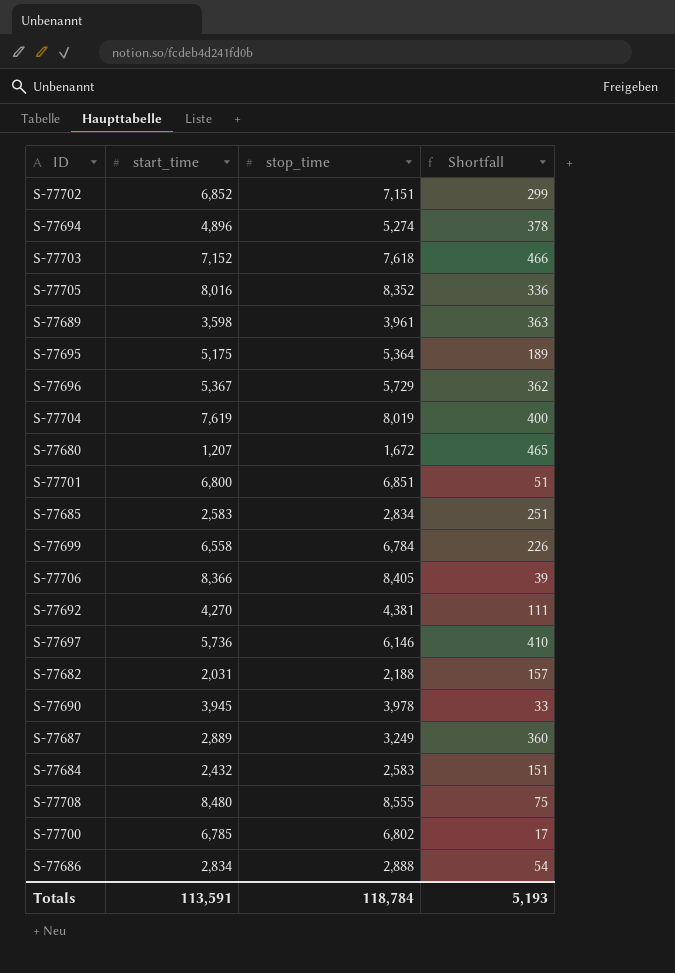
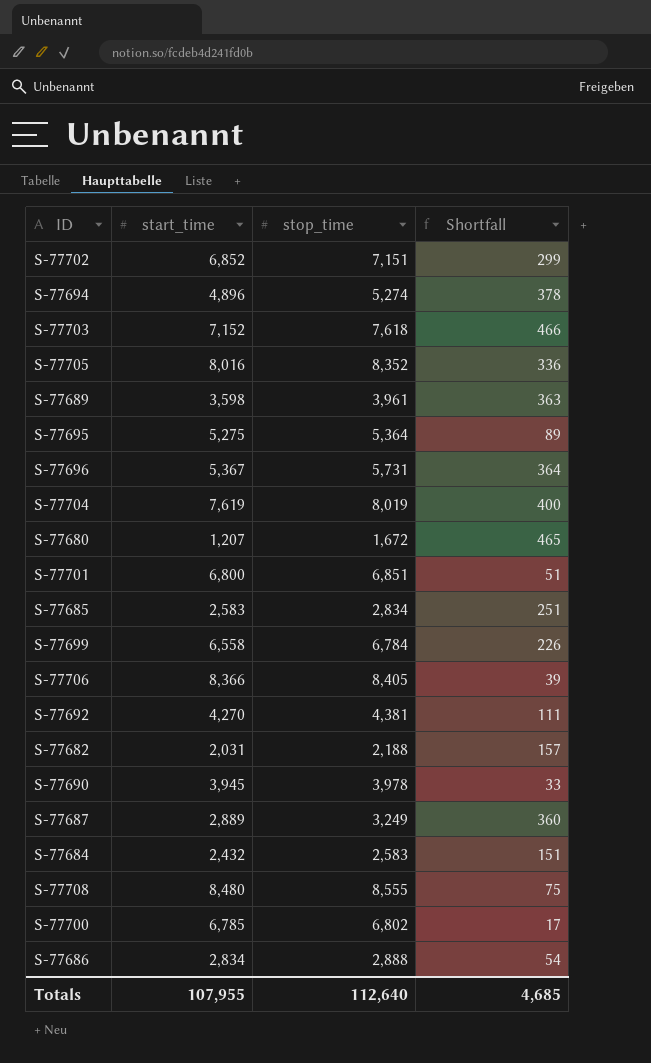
row S-77697: 5,736 | 6,146 | 410 -> none
S-77695 | start_time: 5,175 -> 5,275
S-77695 | Shortfall: 189 -> 89
S-77696 | stop_time: 5,729 -> 5,731
S-77696 | Shortfall: 362 -> 364
Totals | start_time: 113,591 -> 107,955
Totals | stop_time: 118,784 -> 112,640
Totals | Shortfall: 5,193 -> 4,685

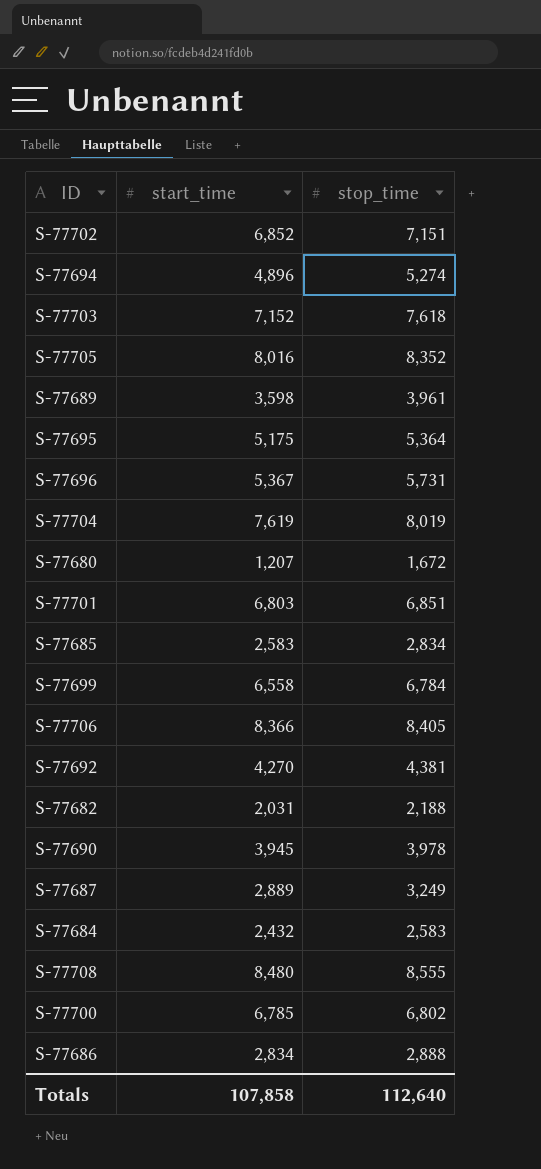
column Shortfall | formula: [stop_time] - [start_time] -> none
S-77695 | start_time: 5,275 -> 5,175
S-77701 | start_time: 6,800 -> 6,803
Totals | start_time: 107,955 -> 107,858

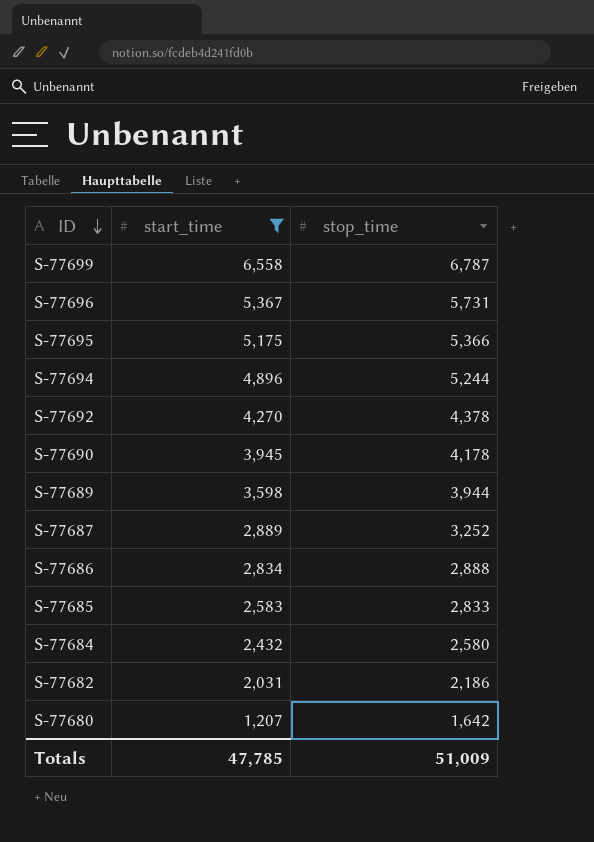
filter: none -> start_time <= 6,558
row order: none -> ID descending
S-77699 | stop_time: 6,784 -> 6,787
S-77695 | stop_time: 5,364 -> 5,366
S-77694 | stop_time: 5,274 -> 5,244
S-77692 | stop_time: 4,381 -> 4,378
S-77690 | stop_time: 3,978 -> 4,178
S-77689 | stop_time: 3,961 -> 3,944
S-77687 | stop_time: 3,249 -> 3,252
S-77685 | stop_time: 2,834 -> 2,833
S-77684 | stop_time: 2,583 -> 2,580
S-77682 | stop_time: 2,188 -> 2,186
S-77680 | stop_time: 1,672 -> 1,642
Totals | start_time: 107,858 -> 47,785
Totals | stop_time: 112,640 -> 51,009

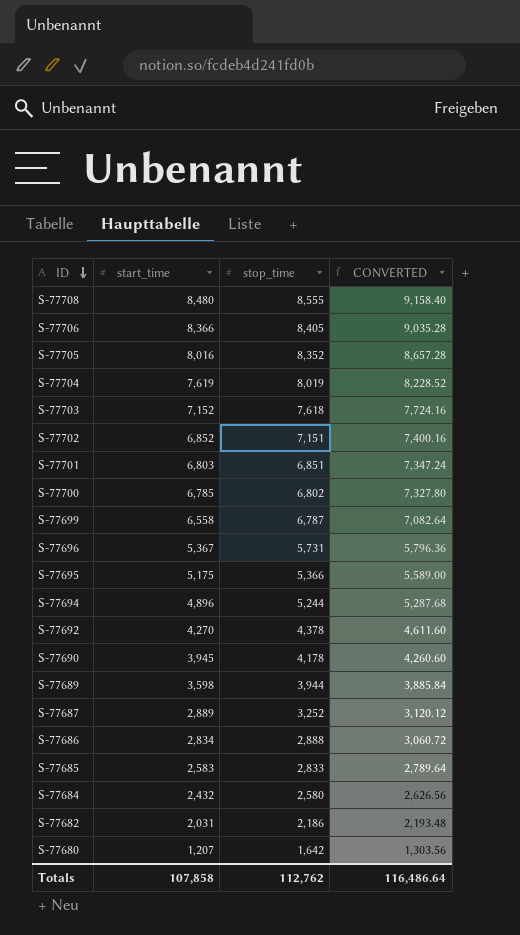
filter: start_time <= 6,558 -> none
column CONVERTED | formula: none -> [start_time] * 1.08
Totals | start_time: 47,785 -> 107,858
Totals | stop_time: 51,009 -> 112,762

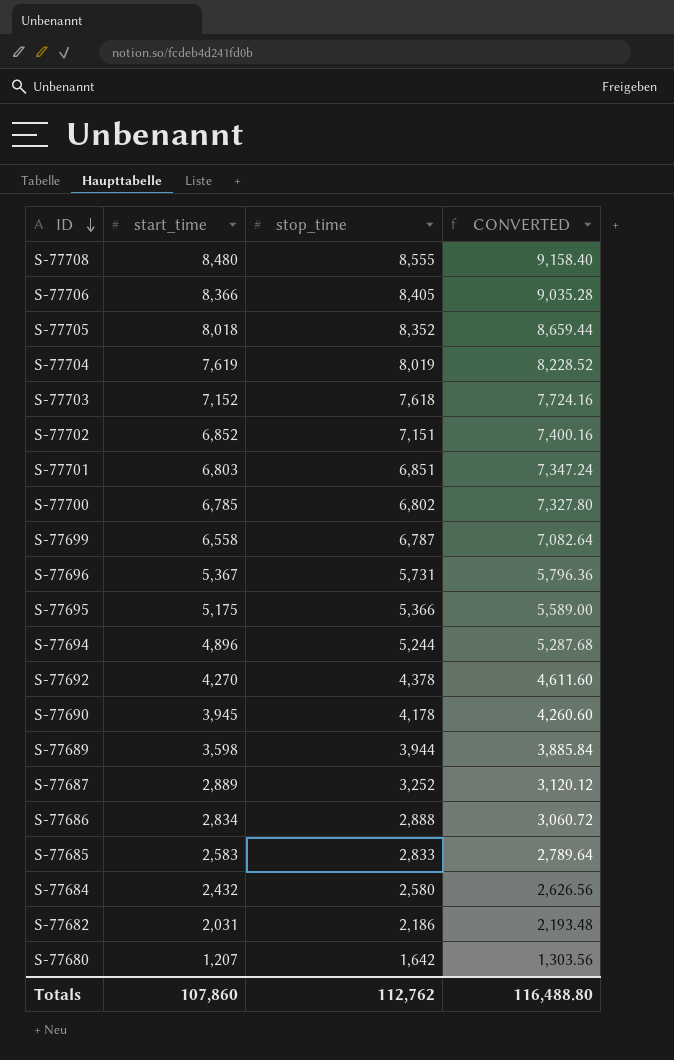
S-77705 | start_time: 8,016 -> 8,018
S-77705 | CONVERTED: 8,657.28 -> 8,659.44
Totals | start_time: 107,858 -> 107,860
Totals | CONVERTED: 116,486.64 -> 116,488.80

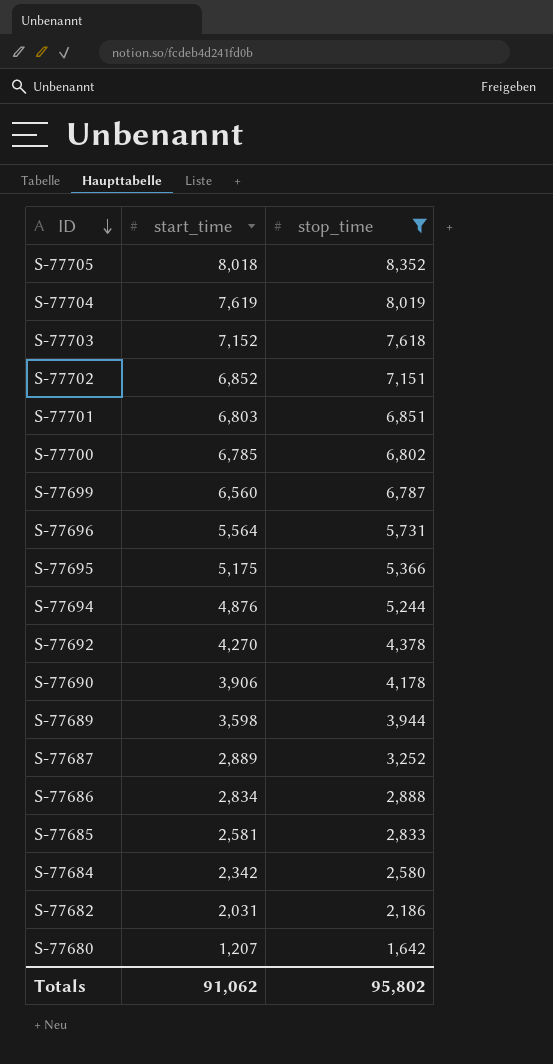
filter: none -> stop_time <= 8,352
column CONVERTED | formula: [start_time] * 1.08 -> none
S-77699 | start_time: 6,558 -> 6,560
S-77696 | start_time: 5,367 -> 5,564
S-77694 | start_time: 4,896 -> 4,876
S-77690 | start_time: 3,945 -> 3,906
S-77685 | start_time: 2,583 -> 2,581
S-77684 | start_time: 2,432 -> 2,342
Totals | start_time: 107,860 -> 91,062
Totals | stop_time: 112,762 -> 95,802

